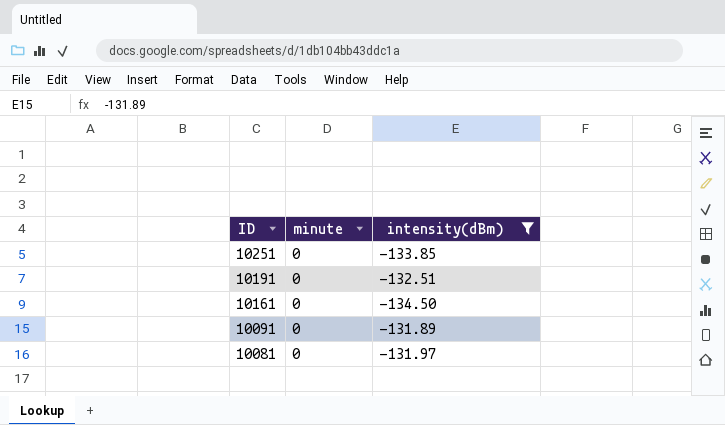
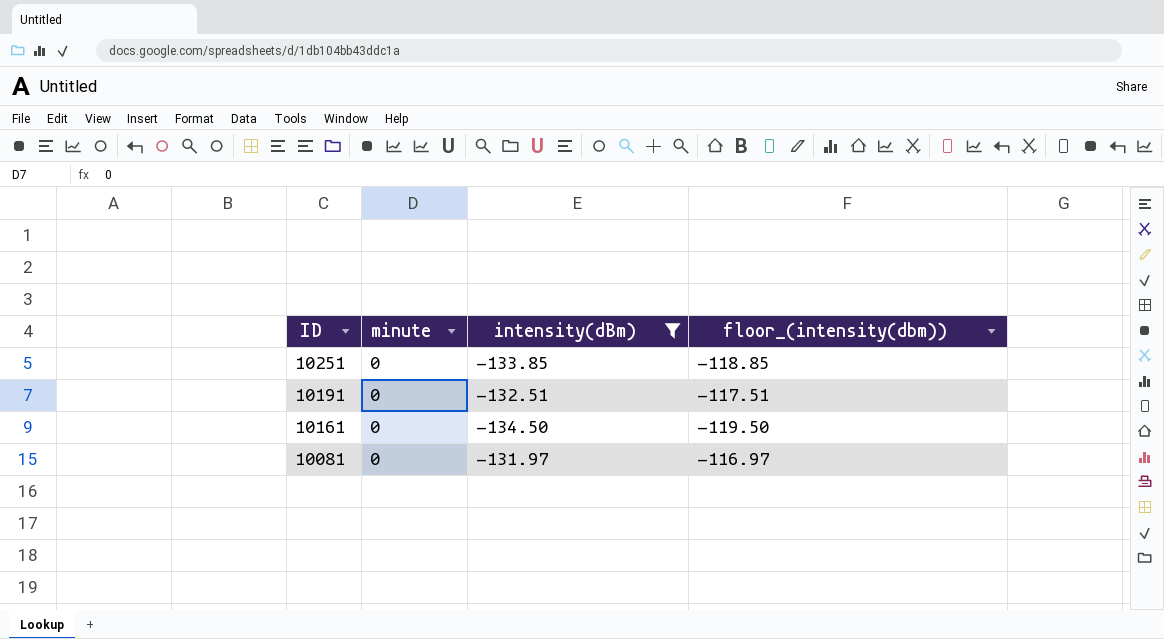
column floor_(intensity(dbm)) | formula: none -> [intensity(dBm)] + 15
row 10091: 0 | -131.89 -> none

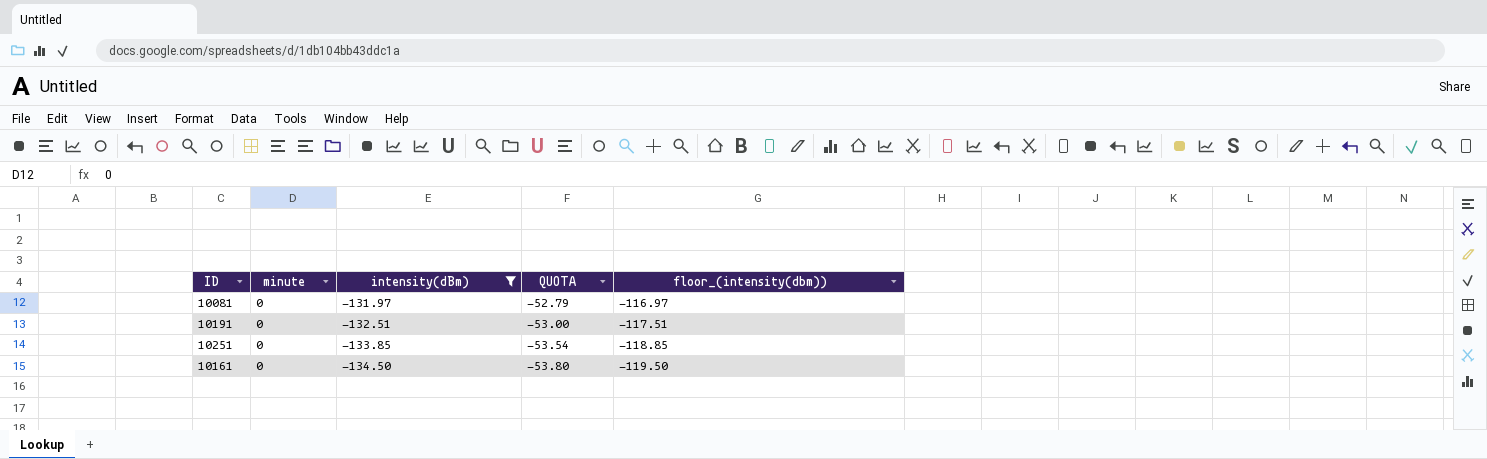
row order: ID descending -> intensity(dBm) descending
column QUOTA | formula: none -> [intensity(dBm)] * 0.4

